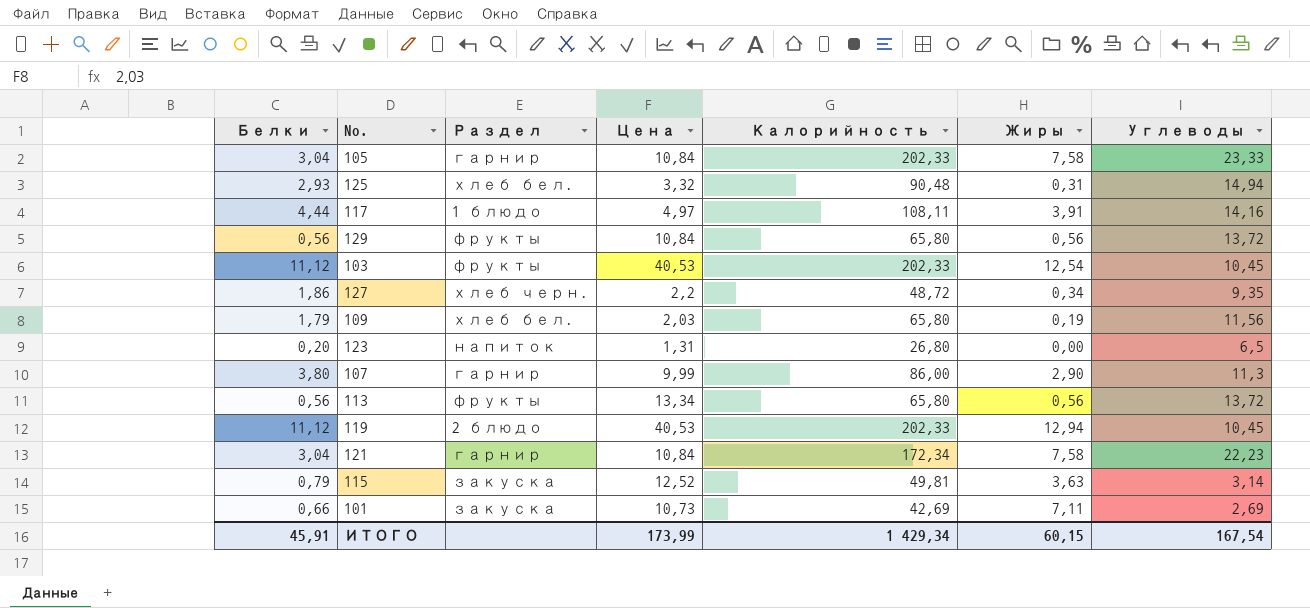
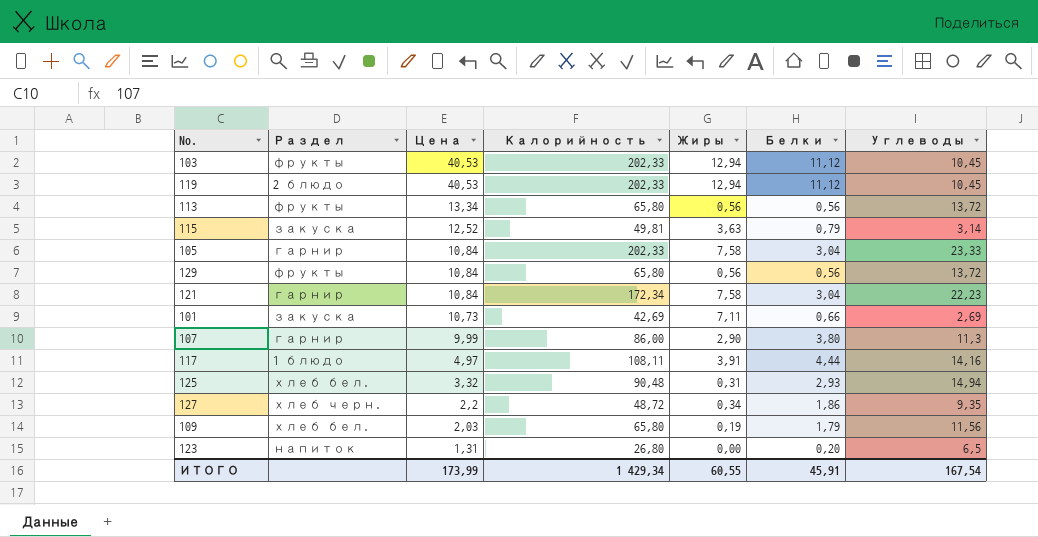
row order: none -> Цена descending
column Белки | position: 1 -> 6
103 | Жиры: 12,54 -> 12,94
ИТОГО | Жиры: 60,15 -> 60,55

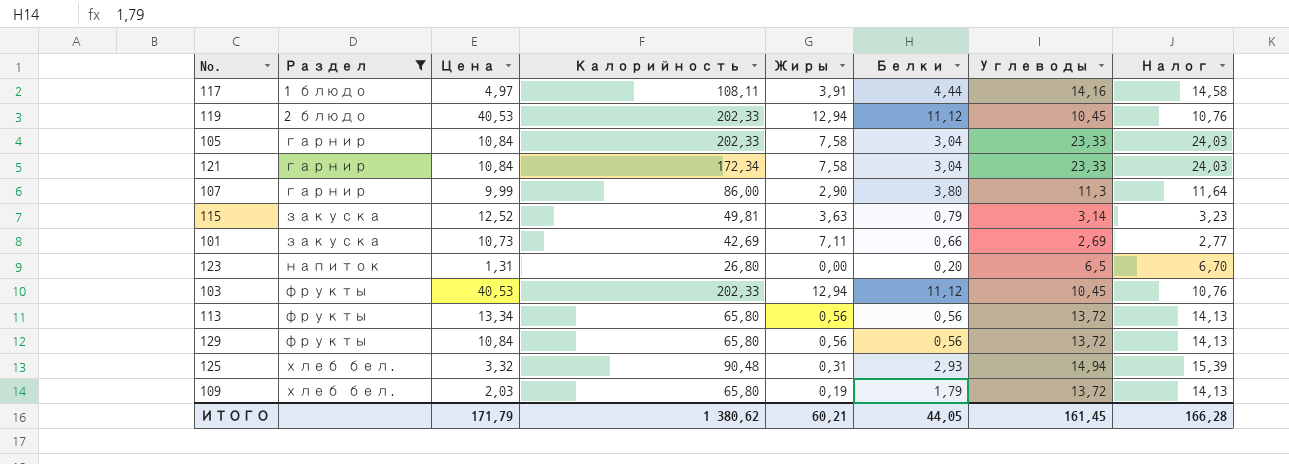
filter: none -> Раздел != хлеб черн.
row order: Цена descending -> Раздел ascending
column Налог | formula: none -> [Углеводы] * 1,03
121 | Углеводы: 22,23 -> 23,33
109 | Углеводы: 11,56 -> 13,72
ИТОГО | Цена: 173,99 -> 171,79
ИТОГО | Калорийность: 1 429,34 -> 1 380,62
ИТОГО | Жиры: 60,55 -> 60,21
ИТОГО | Белки: 45,91 -> 44,05
ИТОГО | Углеводы: 167,54 -> 161,45

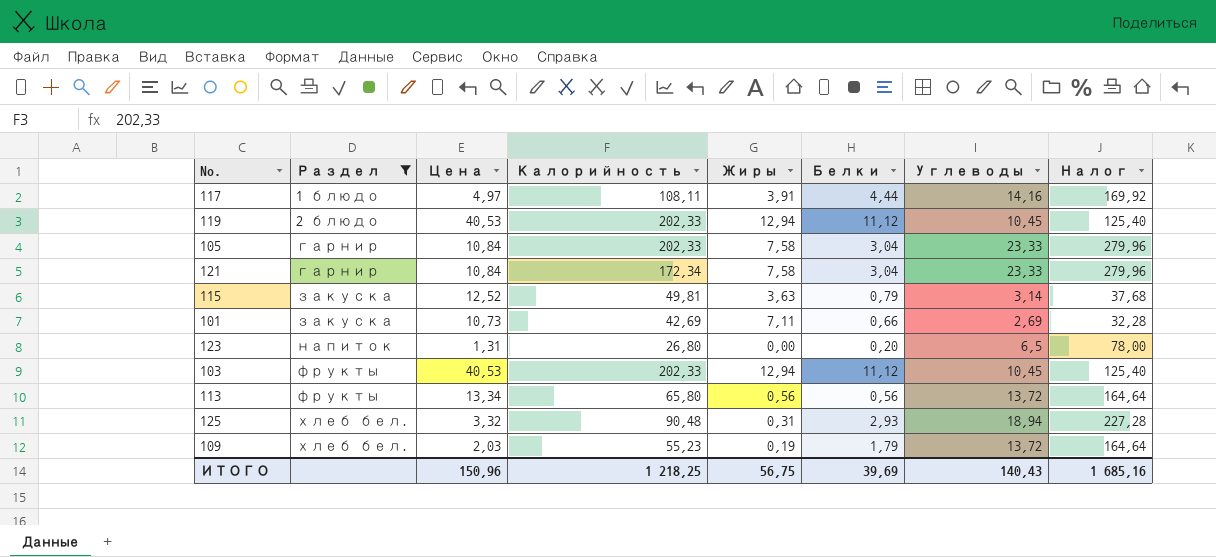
column Налог | formula: [Углеводы] * 1,03 -> [Углеводы] * 12
row 107: гарнир | 9,99 | 86,00 | 2,90 | 3,80 | 11,3 | 11,64 -> none
row 129: фрукты | 10,84 | 65,80 | 0,56 | 0,56 | 13,72 | 14,13 -> none
125 | Углеводы: 14,94 -> 18,94
109 | Калорийность: 65,80 -> 55,23
ИТОГО | Цена: 171,79 -> 150,96
ИТОГО | Калорийность: 1 380,62 -> 1 218,25
ИТОГО | Жиры: 60,21 -> 56,75
ИТОГО | Белки: 44,05 -> 39,69
ИТОГО | Углеводы: 161,45 -> 140,43
ИТОГО | Налог: 166,28 -> 1 685,16

